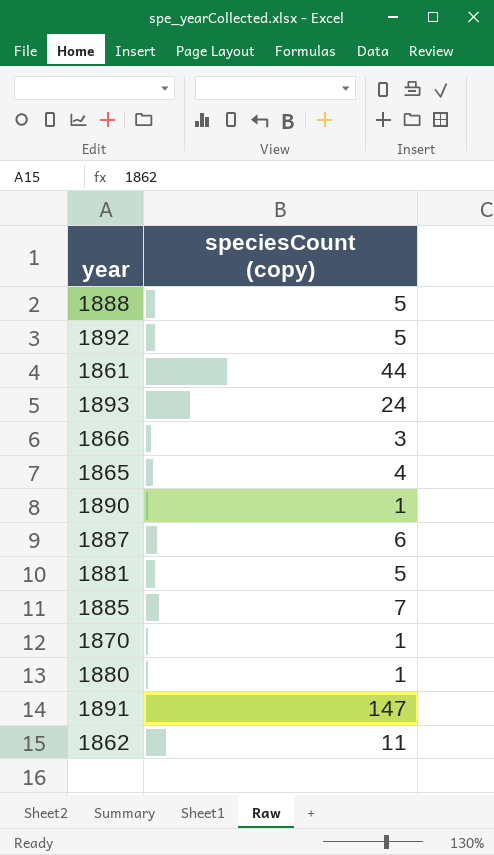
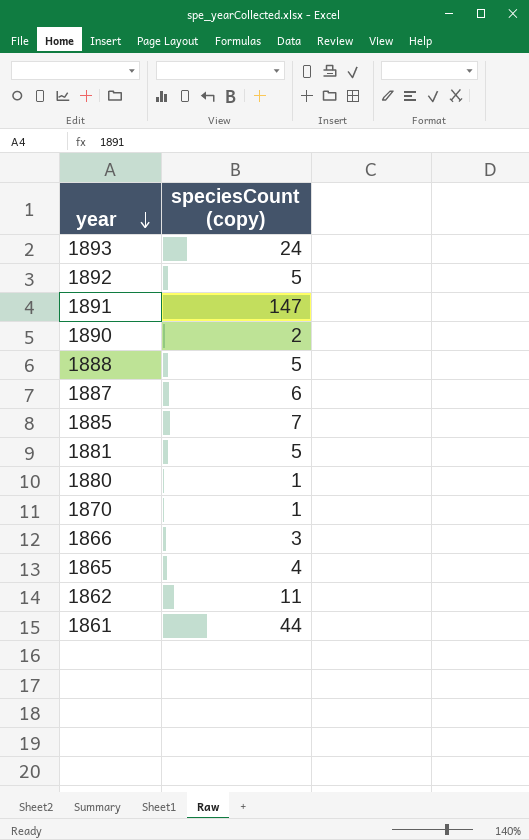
row order: none -> year descending
1890 | speciesCount (copy): 1 -> 2

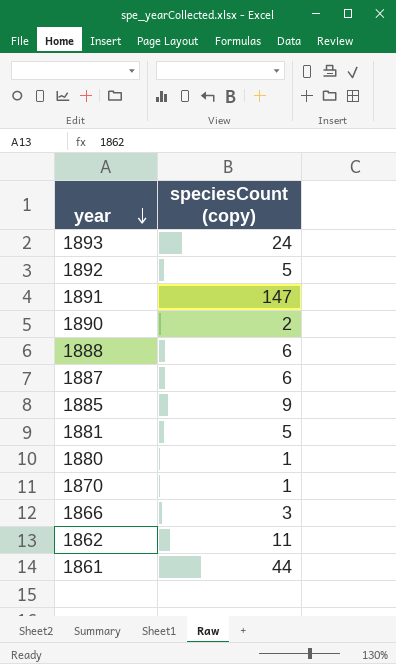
row 1865: 4 -> none
1888 | speciesCount (copy): 5 -> 6
1885 | speciesCount (copy): 7 -> 9

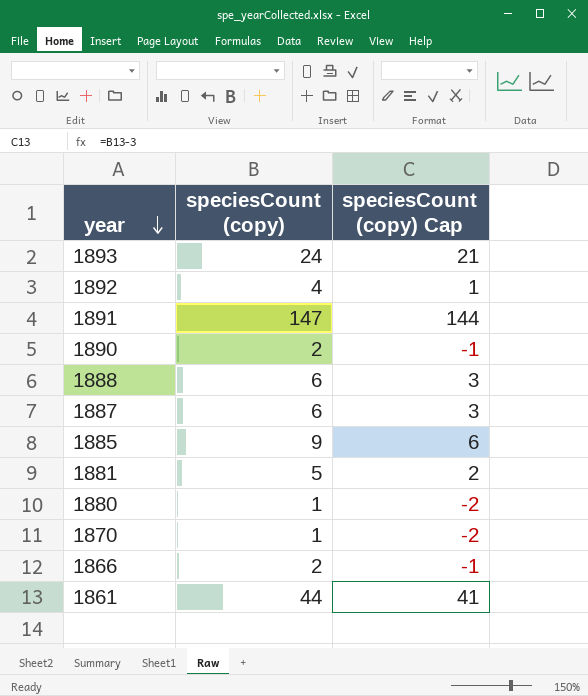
column speciesCount (copy) Cap | formula: none -> [speciesCount (copy)] - 3
row 1862: 11 -> none
1892 | speciesCount (copy): 5 -> 4
1866 | speciesCount (copy): 3 -> 2

